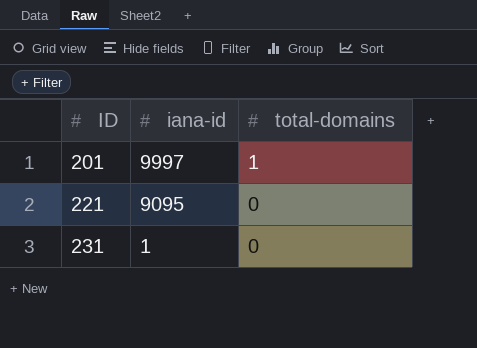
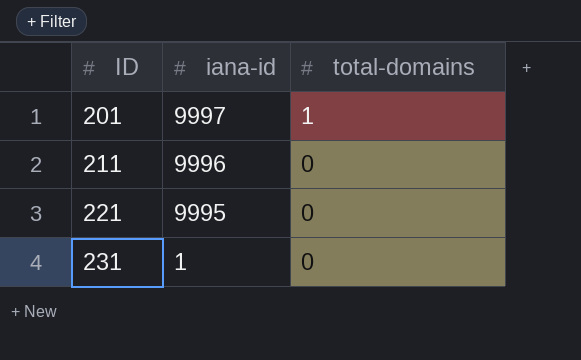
row 211: none -> 9996 | 0
221 | iana-id: 9095 -> 9995

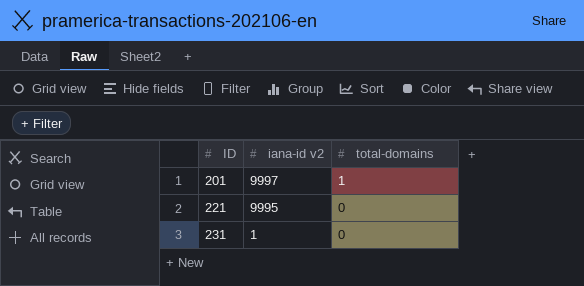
column name: iana-id -> iana-id v2
row 211: 9996 | 0 -> none

